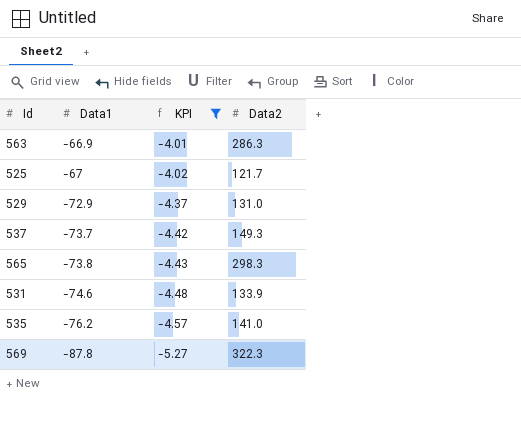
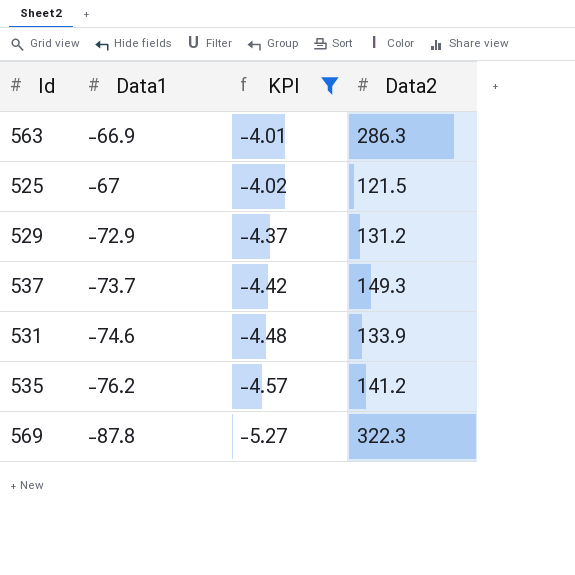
row 565: -73.8 | -4.43 | 298.3 -> none
525 | Data2: 121.7 -> 121.5
529 | Data2: 131.0 -> 131.2
535 | Data2: 141.0 -> 141.2

